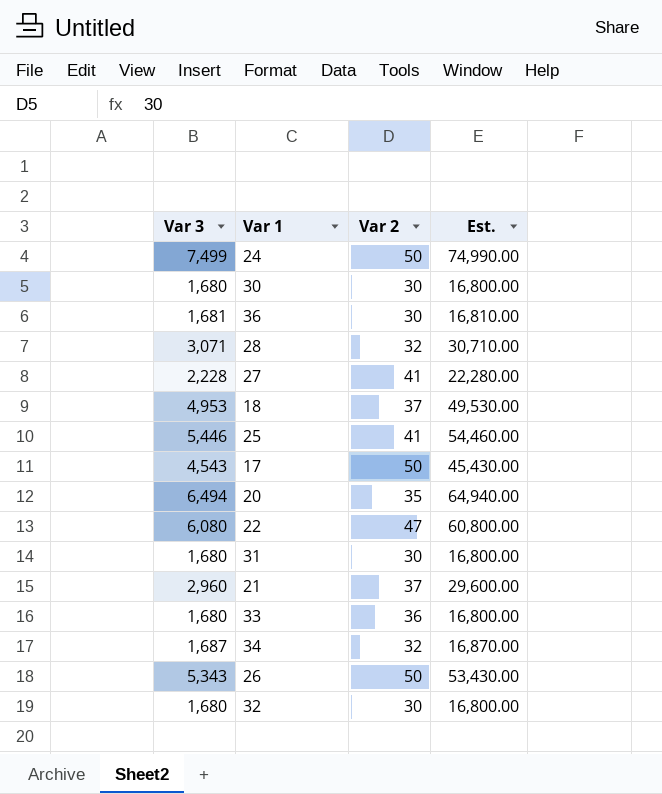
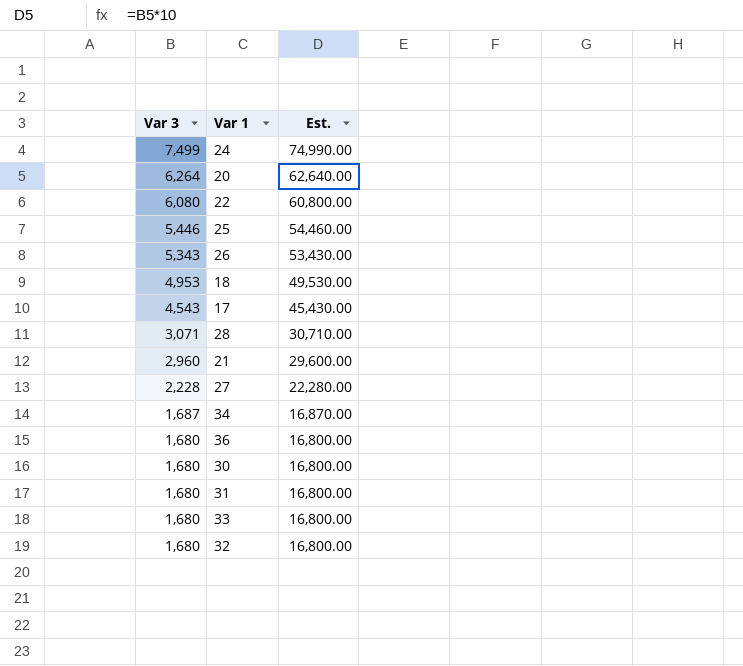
row order: none -> Var 3 descending
column Var 2 | position: 3 -> none
20 | Var 3: 6,494 -> 6,264
20 | Est.: 64,940.00 -> 62,640.00
36 | Var 3: 1,681 -> 1,680
36 | Est.: 16,810.00 -> 16,800.00

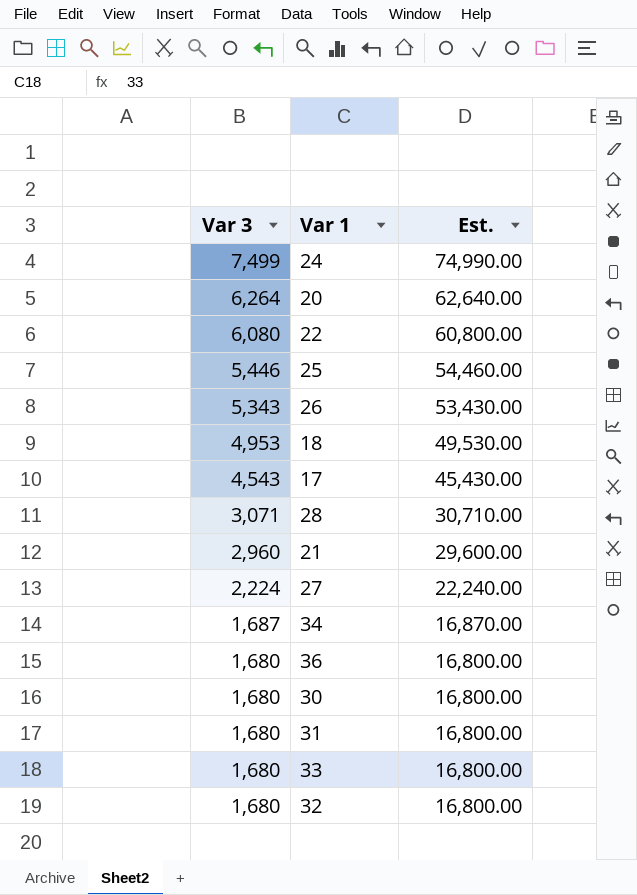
27 | Var 3: 2,228 -> 2,224
27 | Est.: 22,280.00 -> 22,240.00

